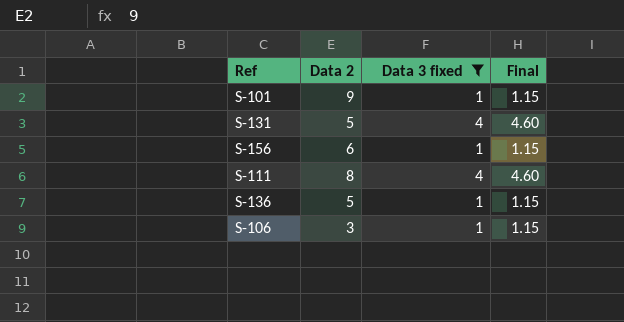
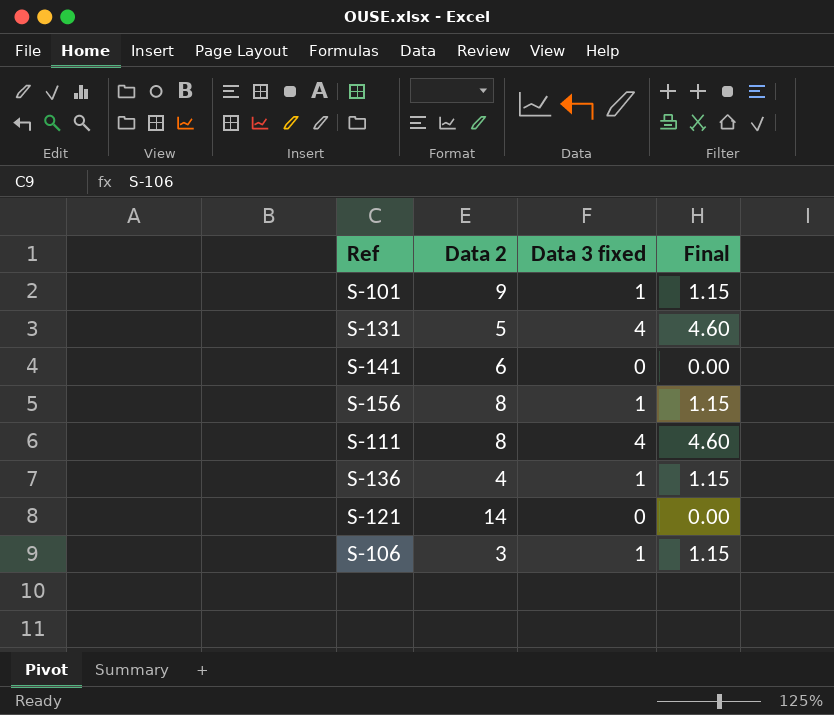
filter: Data 3 fixed != 0 -> none
S-156 | Data 2: 6 -> 8
S-136 | Data 2: 5 -> 4

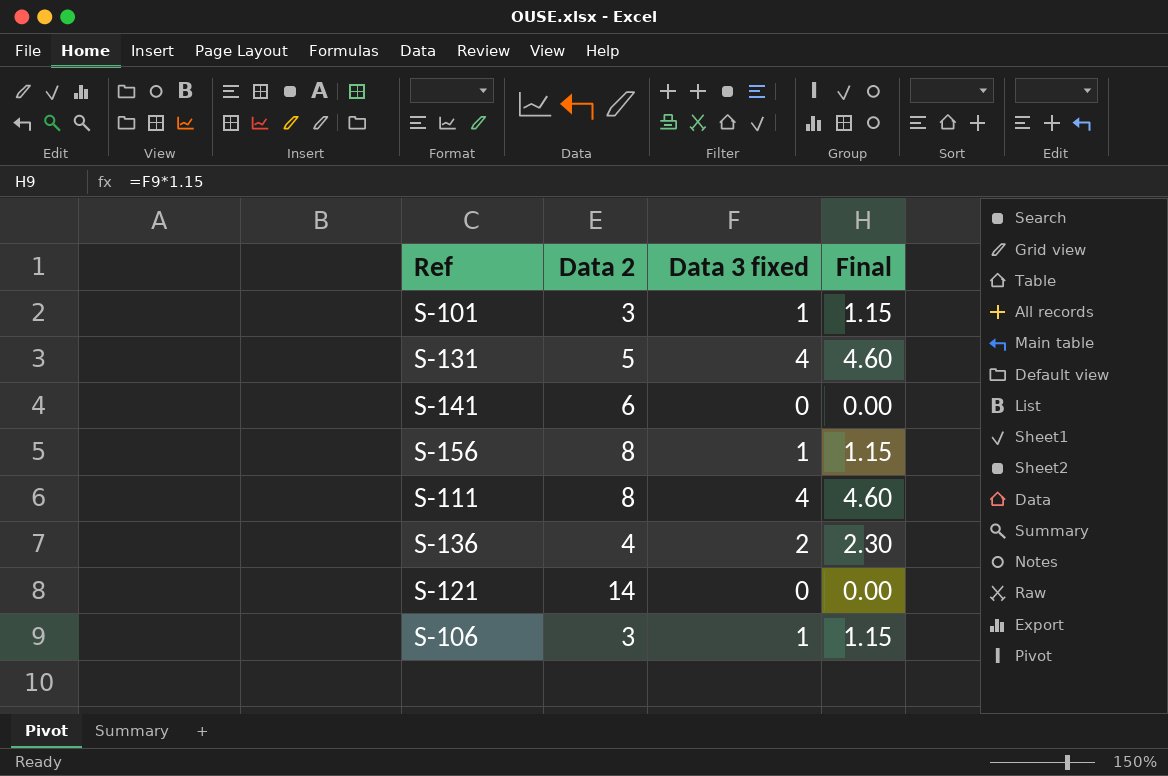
S-101 | Data 2: 9 -> 3
S-136 | Data 3 fixed: 1 -> 2
S-136 | Final: 1.15 -> 2.30

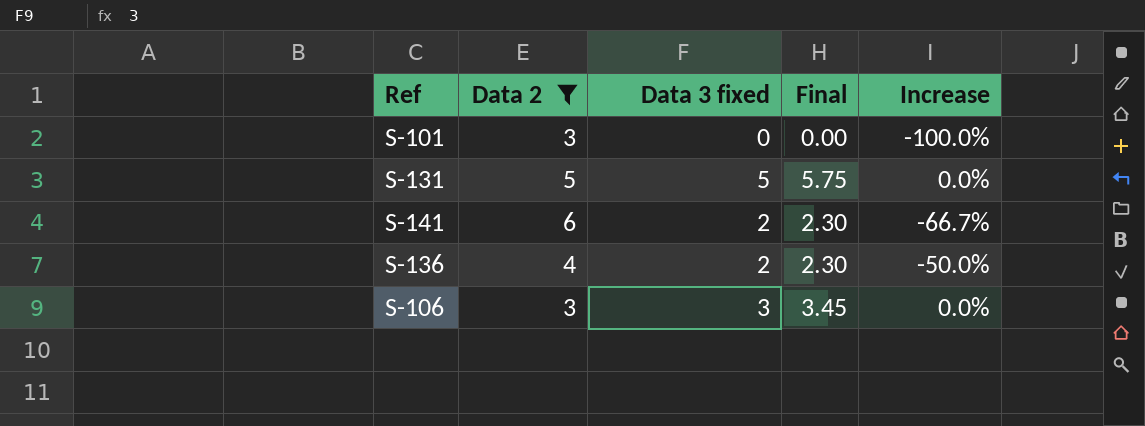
filter: none -> Data 2 <= 6
column Increase | formula: none -> ([Data 3 fixed] - [Data 2]) / [Data 2]
S-101 | Data 3 fixed: 1 -> 0
S-101 | Final: 1.15 -> 0.00
S-131 | Data 3 fixed: 4 -> 5
S-131 | Final: 4.60 -> 5.75
S-141 | Data 3 fixed: 0 -> 2
S-141 | Final: 0.00 -> 2.30
S-106 | Data 3 fixed: 1 -> 3
S-106 | Final: 1.15 -> 3.45

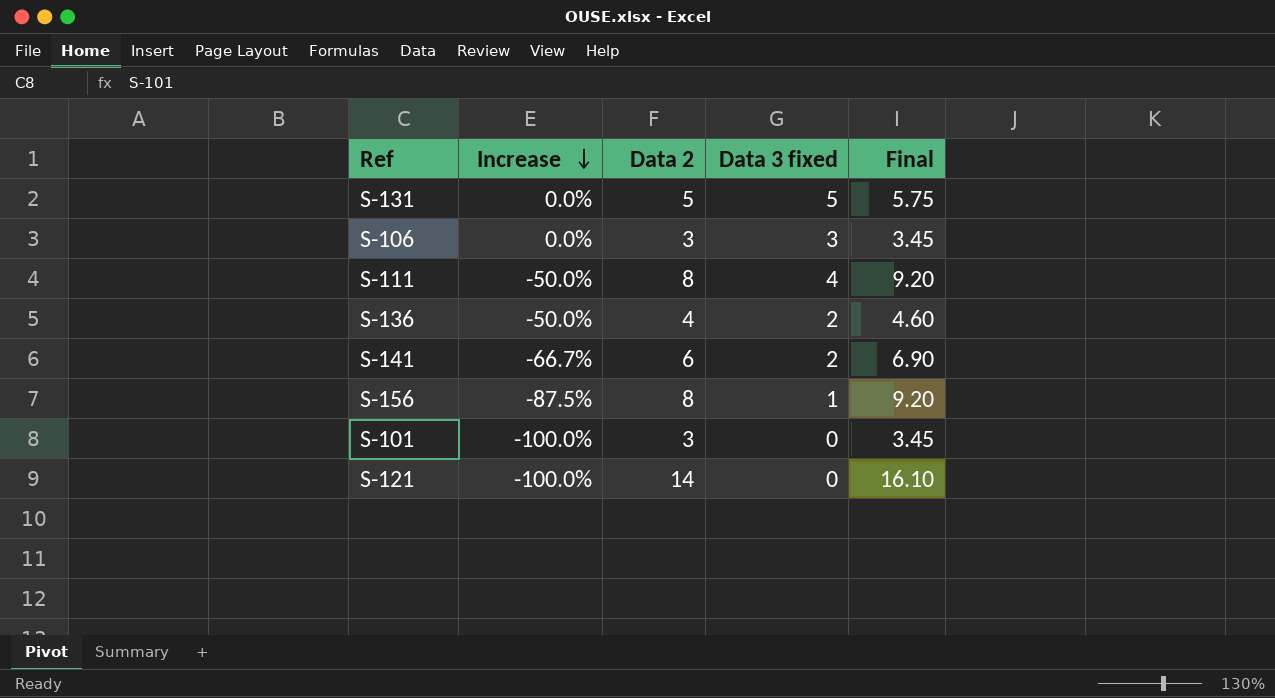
filter: Data 2 <= 6 -> none
row order: none -> Increase descending
column Increase | position: 5 -> 2
column Final | formula: [Data 3 fixed] * 1.15 -> [Data 2] * 1.15

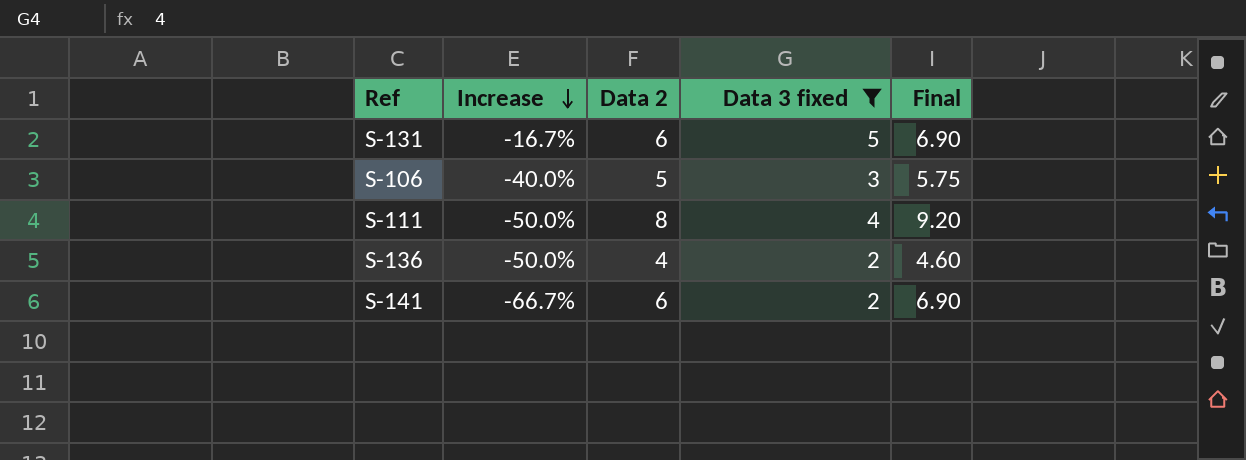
filter: none -> Data 3 fixed >= 2
S-131 | Increase: 0.0% -> -16.7%
S-131 | Data 2: 5 -> 6
S-131 | Final: 5.75 -> 6.90
S-106 | Increase: 0.0% -> -40.0%
S-106 | Data 2: 3 -> 5
S-106 | Final: 3.45 -> 5.75

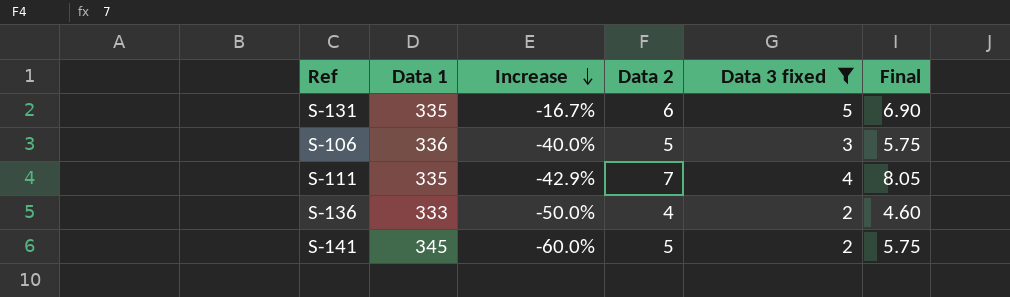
column Data 1 | position: none -> 2
S-111 | Increase: -50.0% -> -42.9%
S-111 | Data 2: 8 -> 7
S-111 | Final: 9.20 -> 8.05
S-141 | Increase: -66.7% -> -60.0%
S-141 | Data 2: 6 -> 5
S-141 | Final: 6.90 -> 5.75

